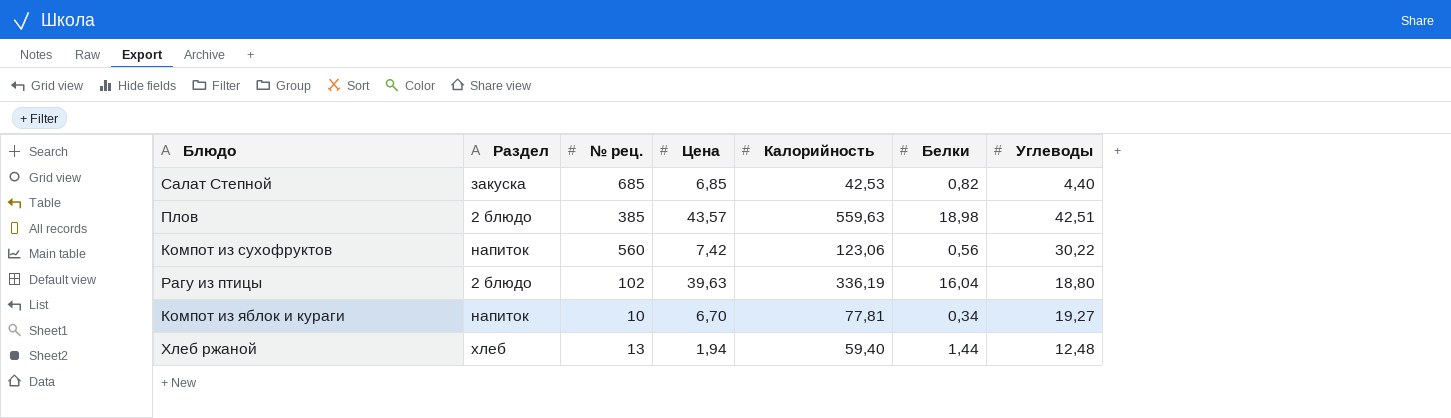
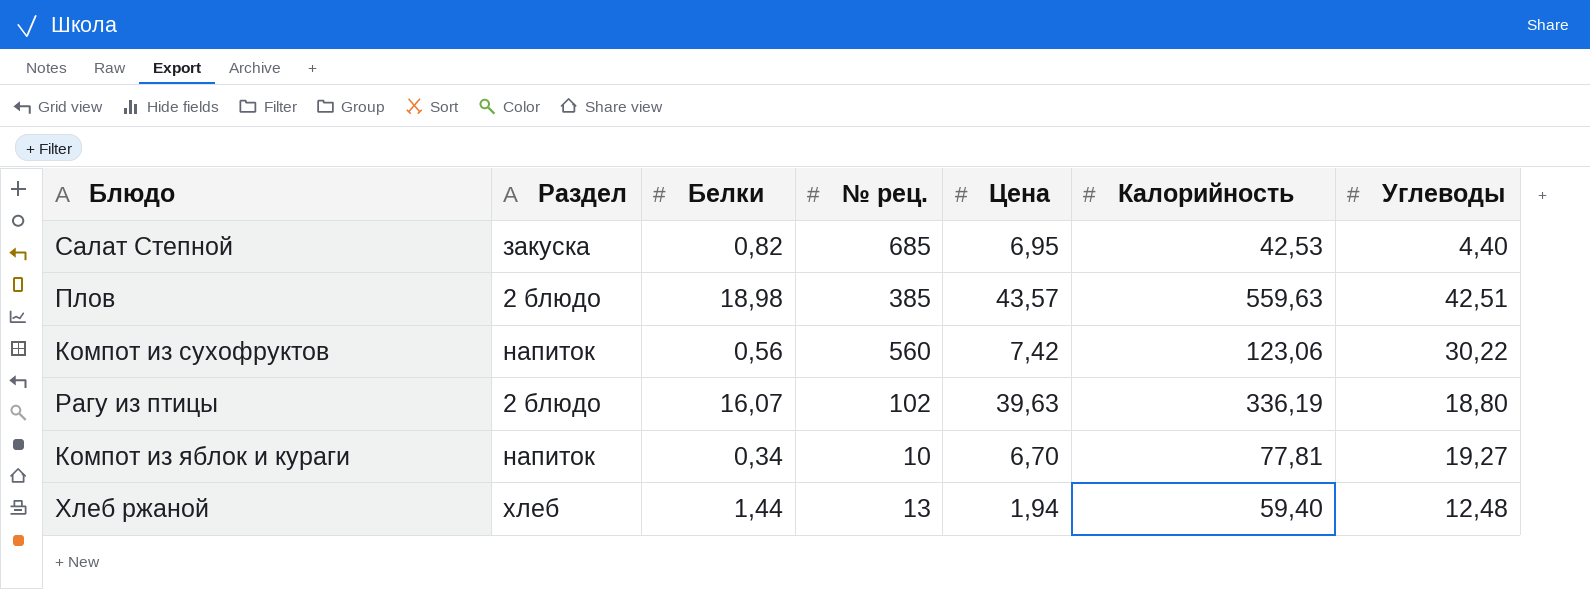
column Белки | position: 6 -> 3
Салат Степной | Цена: 6,85 -> 6,95
Рагу из птицы | Белки: 16,04 -> 16,07

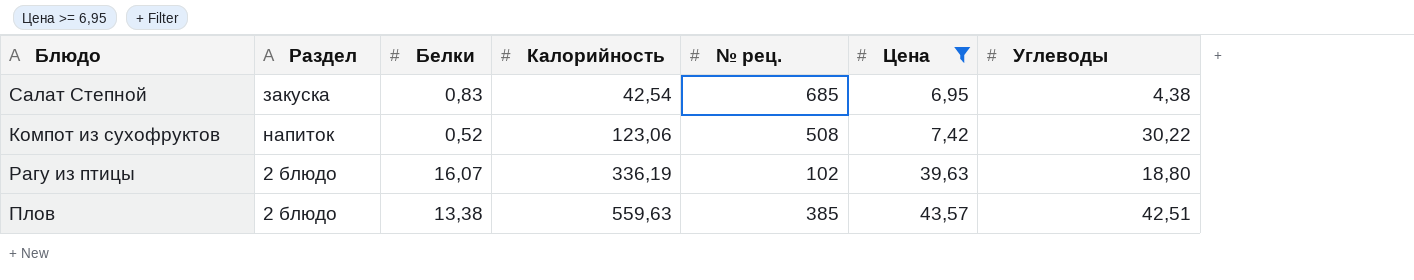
filter: none -> Цена >= 6,95
row order: none -> Калорийность ascending
column Калорийность | position: 6 -> 4
Салат Степной | Белки: 0,82 -> 0,83
Салат Степной | Калорийность: 42,53 -> 42,54
Салат Степной | Углеводы: 4,40 -> 4,38
Компот из сухофруктов | Белки: 0,56 -> 0,52
Компот из сухофруктов | № рец.: 560 -> 508
Плов | Белки: 18,98 -> 13,38

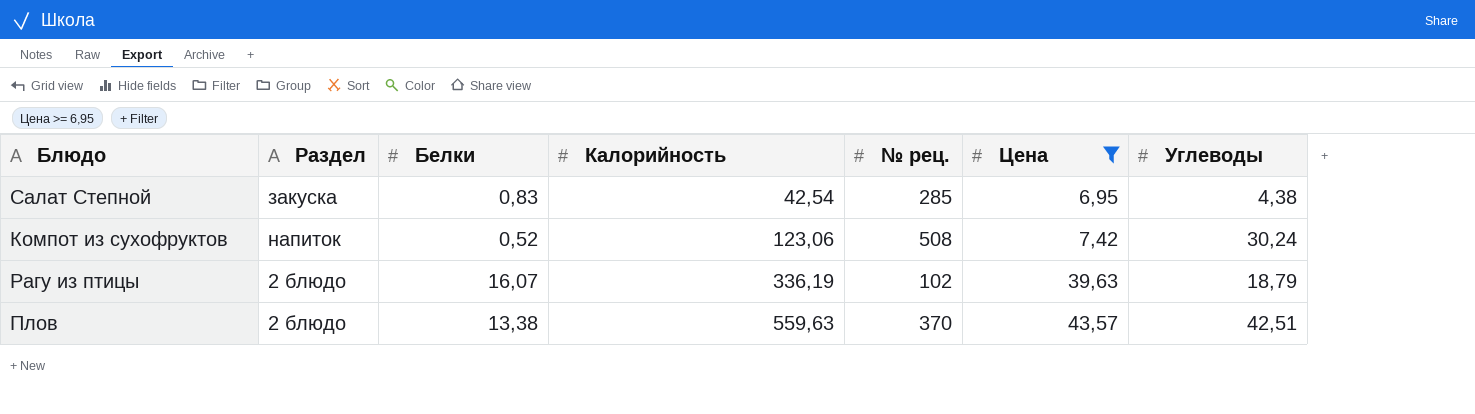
Салат Степной | № рец.: 685 -> 285
Компот из сухофруктов | Углеводы: 30,22 -> 30,24
Рагу из птицы | Углеводы: 18,80 -> 18,79
Плов | № рец.: 385 -> 370

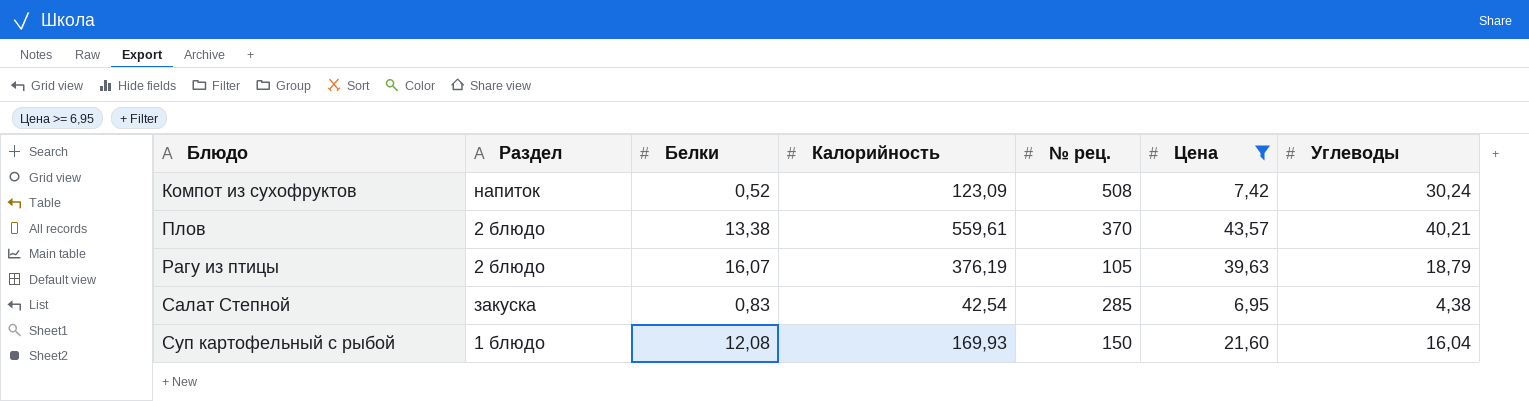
row order: Калорийность ascending -> Блюдо ascending
Компот из сухофруктов | Калорийность: 123,06 -> 123,09
Плов | Калорийность: 559,63 -> 559,61
Плов | Углеводы: 42,51 -> 40,21
Рагу из птицы | Калорийность: 336,19 -> 376,19
Рагу из птицы | № рец.: 102 -> 105
row Суп картофельный с рыбой: none -> 1 блюдо | 12,08 | 169,93 | 150 | 21,60 | 16,04

